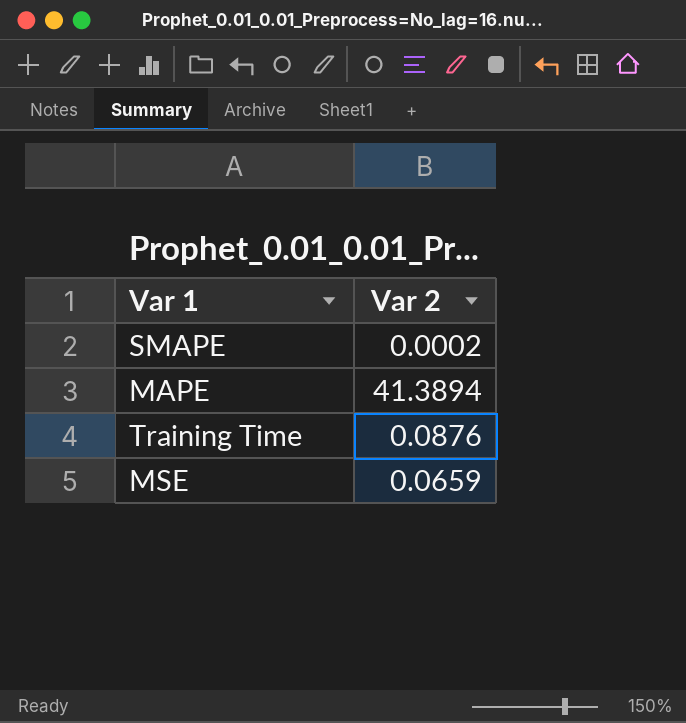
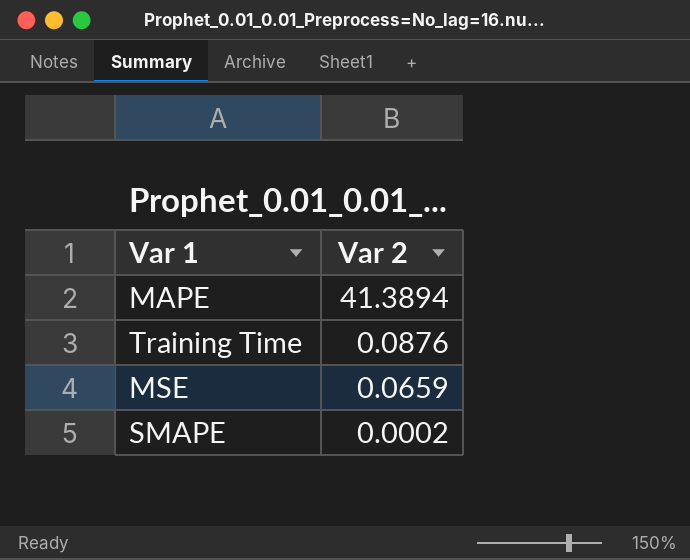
row order: none -> Var 2 descending

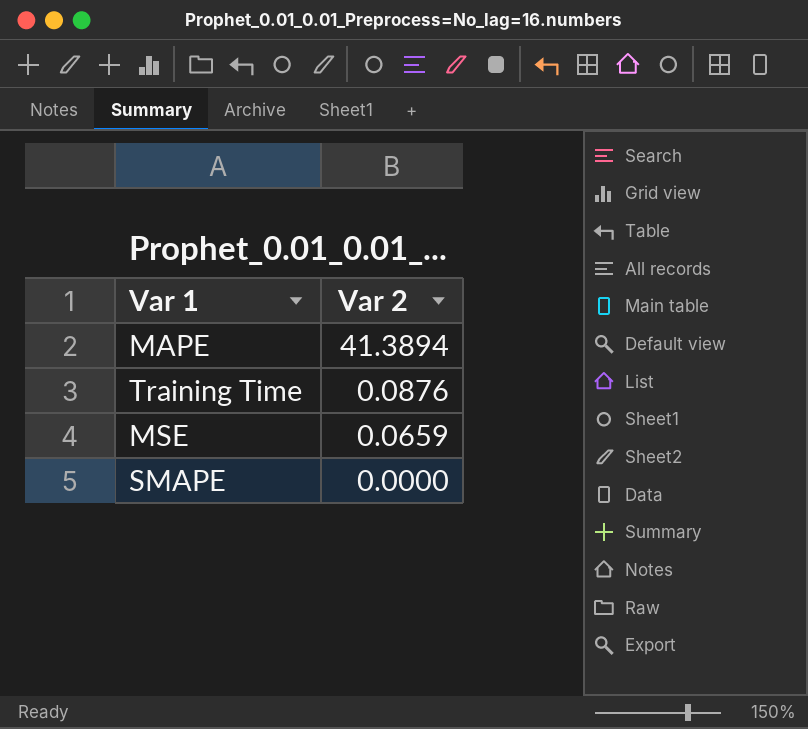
SMAPE | Var 2: 0.0002 -> 0.0000

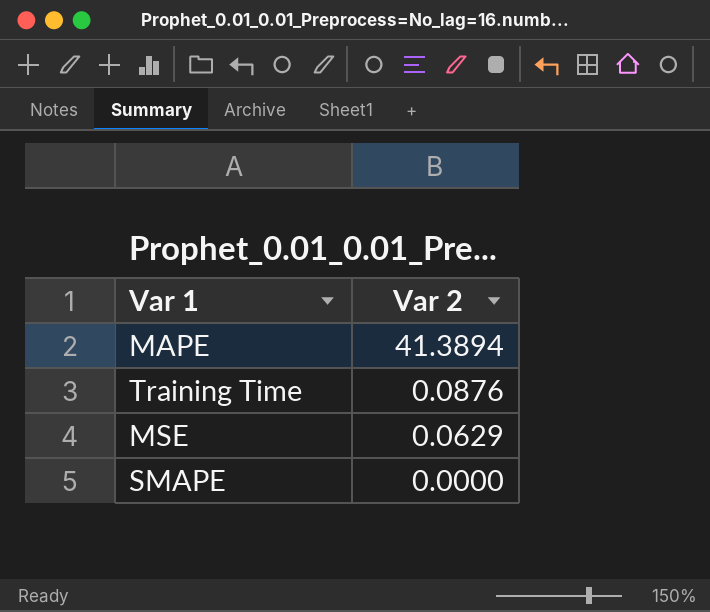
MSE | Var 2: 0.0659 -> 0.0629

